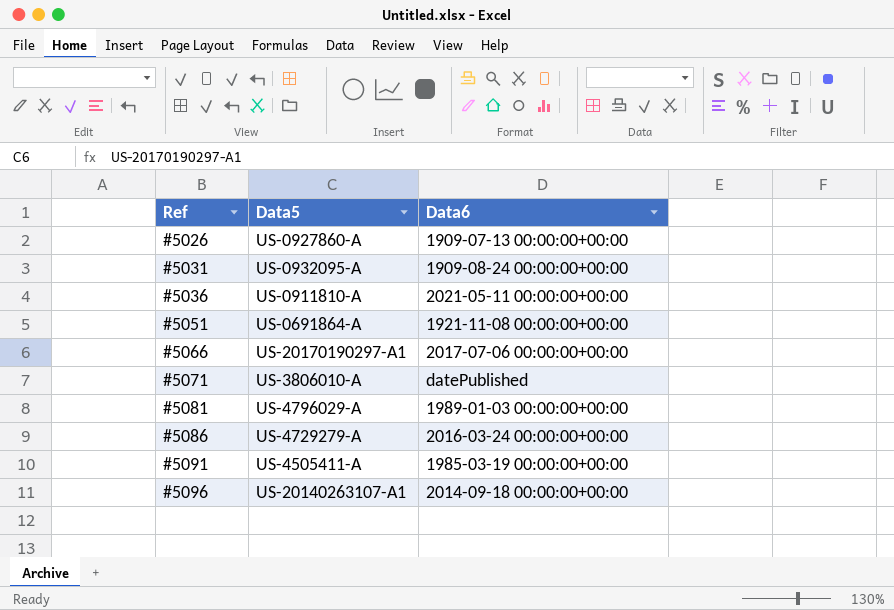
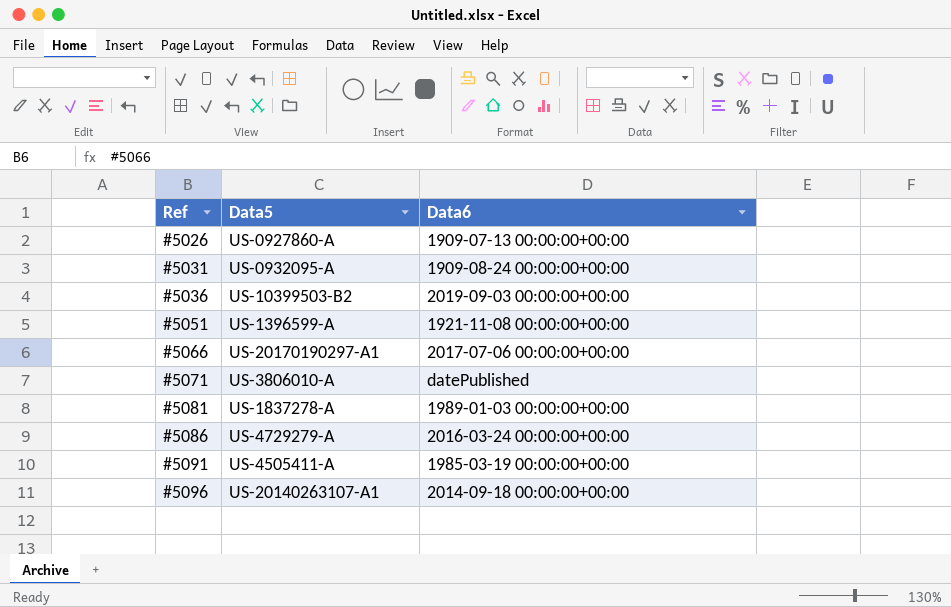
#5036 | Data5: US-0911810-A -> US-10399503-B2
#5036 | Data6: 2021-05-11 00:00:00+00:00 -> 2019-09-03 00:00:00+00:00
#5051 | Data5: US-0691864-A -> US-1396599-A
#5081 | Data5: US-4796029-A -> US-1837278-A

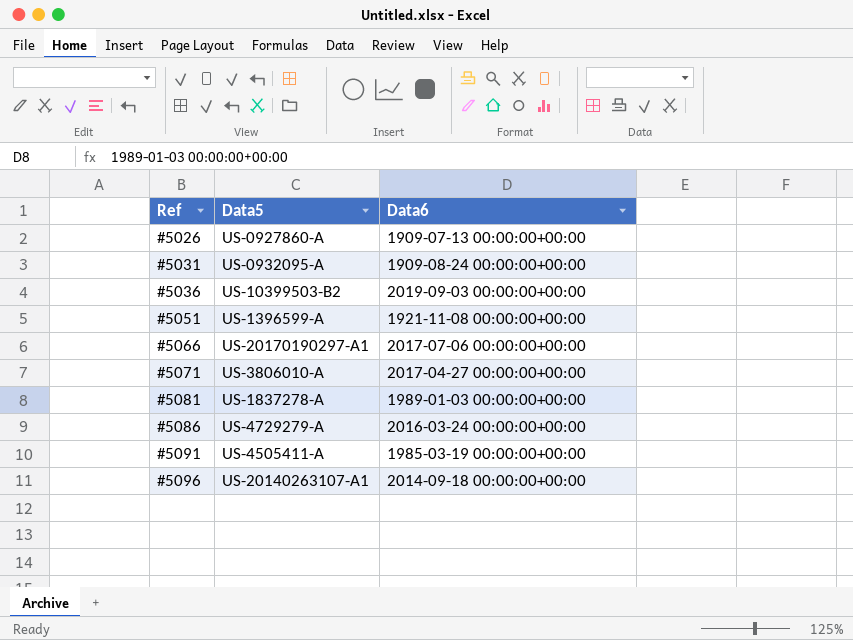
#5071 | Data6: datePublished -> 2017-04-27 00:00:00+00:00

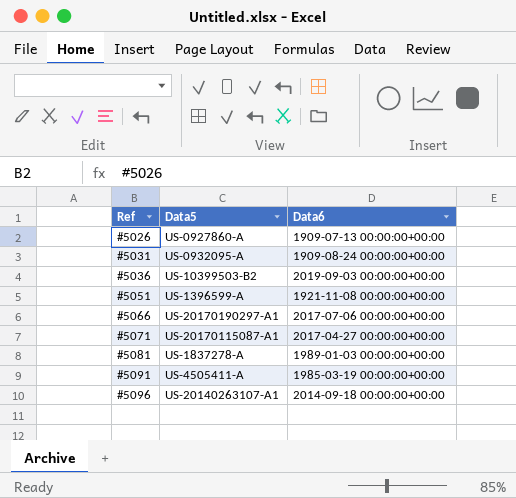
row #5086: US-4729279-A | 2016-03-24 00:00:00+00:00 -> none
#5071 | Data5: US-3806010-A -> US-20170115087-A1

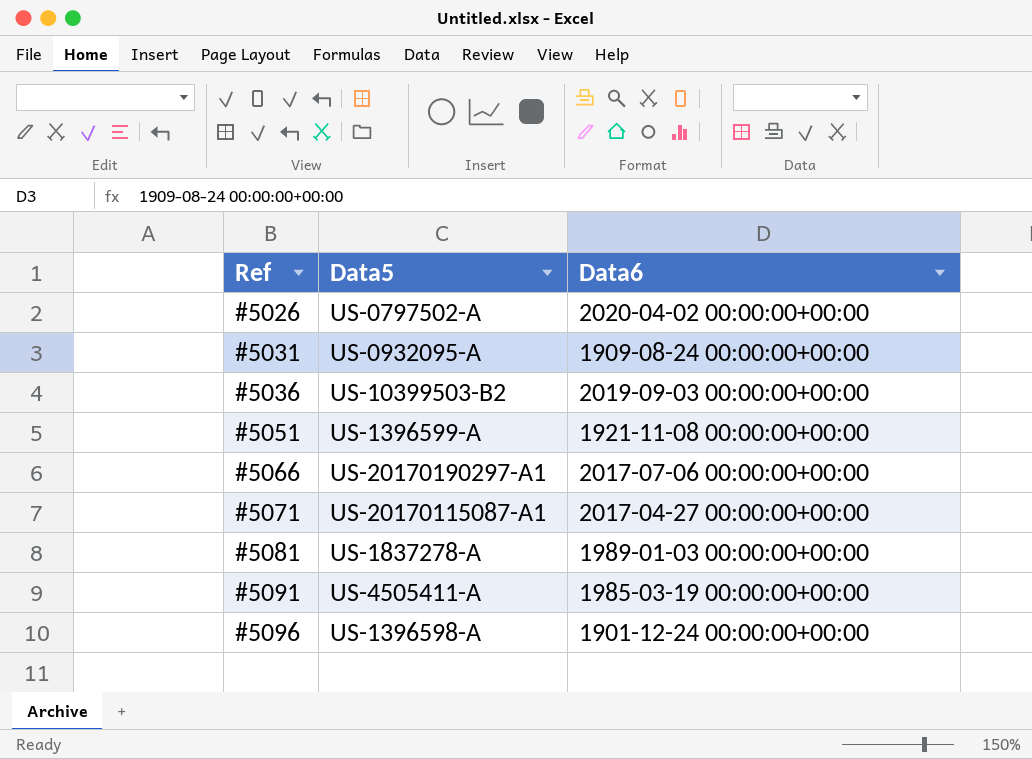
#5026 | Data5: US-0927860-A -> US-0797502-A
#5026 | Data6: 1909-07-13 00:00:00+00:00 -> 2020-04-02 00:00:00+00:00
#5096 | Data5: US-20140263107-A1 -> US-1396598-A
#5096 | Data6: 2014-09-18 00:00:00+00:00 -> 1901-12-24 00:00:00+00:00

